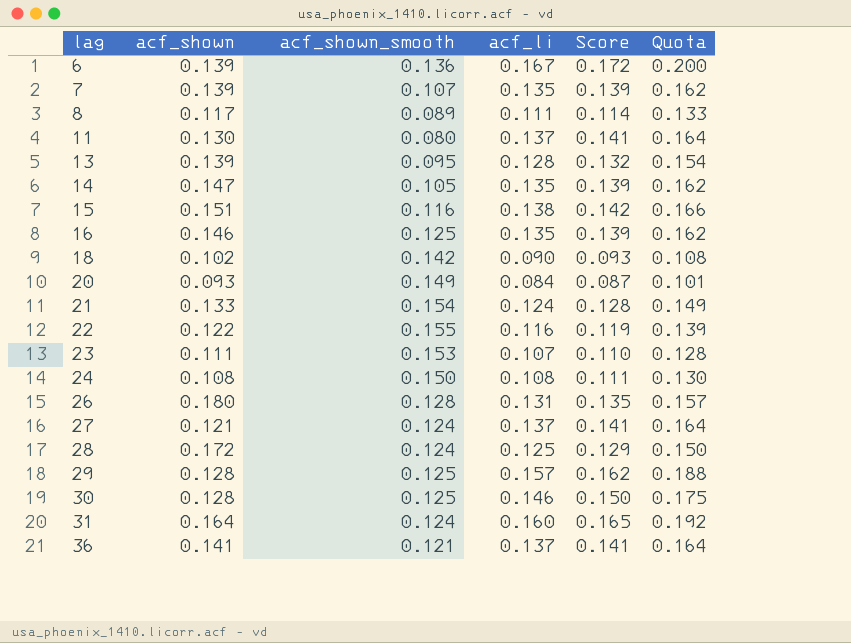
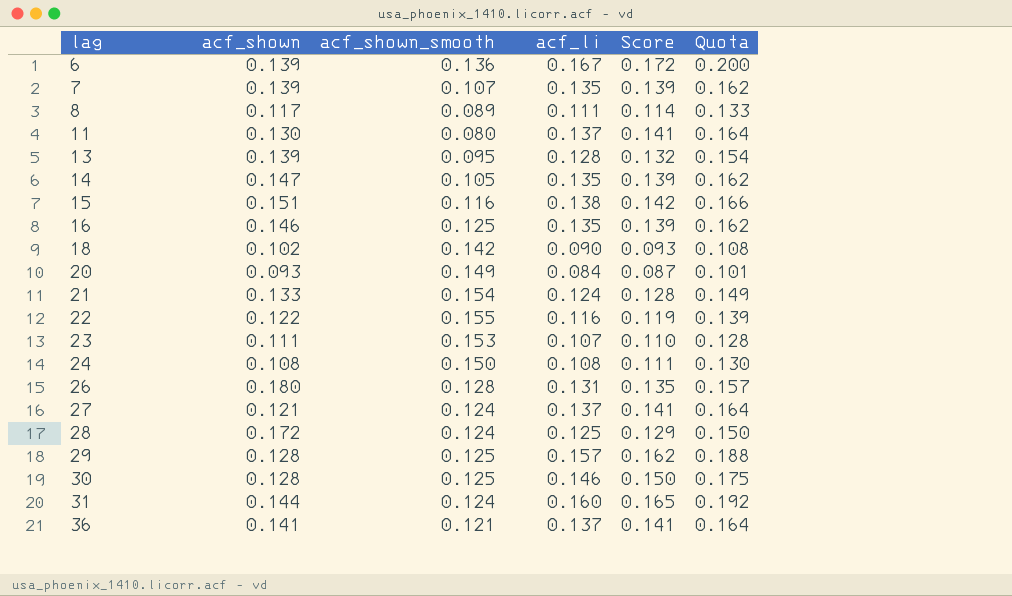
31 | acf_shown: 0.164 -> 0.144

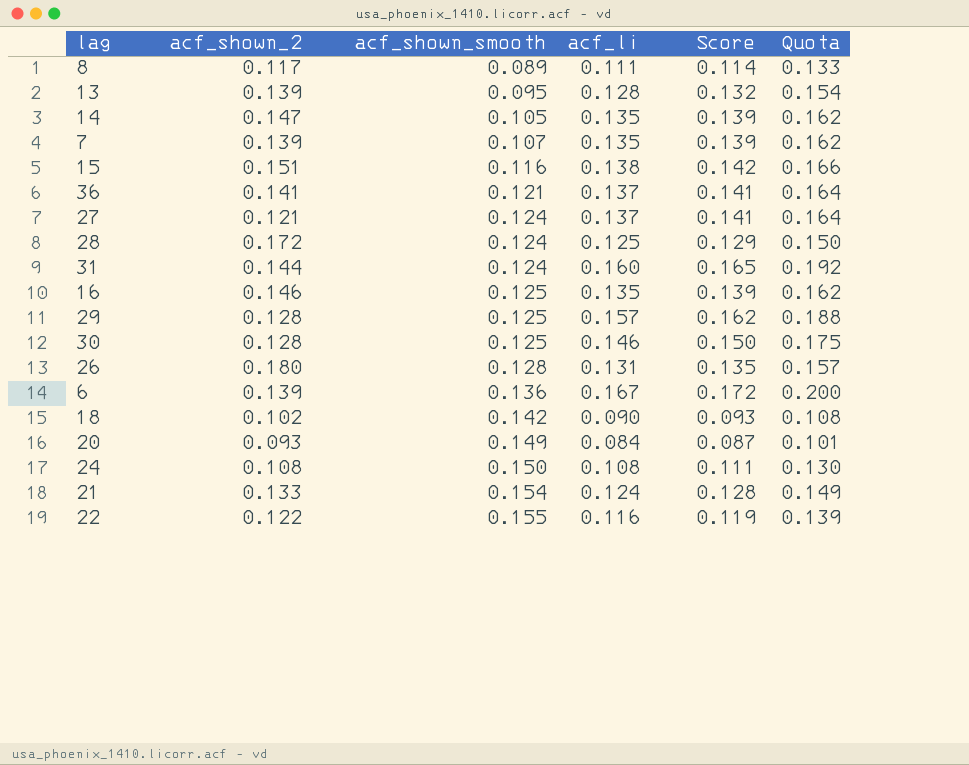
row order: lag ascending -> acf_shown_smooth ascending
column name: acf_shown -> acf_shown_2
row 11: 0.130 | 0.080 | 0.137 | 0.141 | 0.164 -> none
row 23: 0.111 | 0.153 | 0.107 | 0.110 | 0.128 -> none

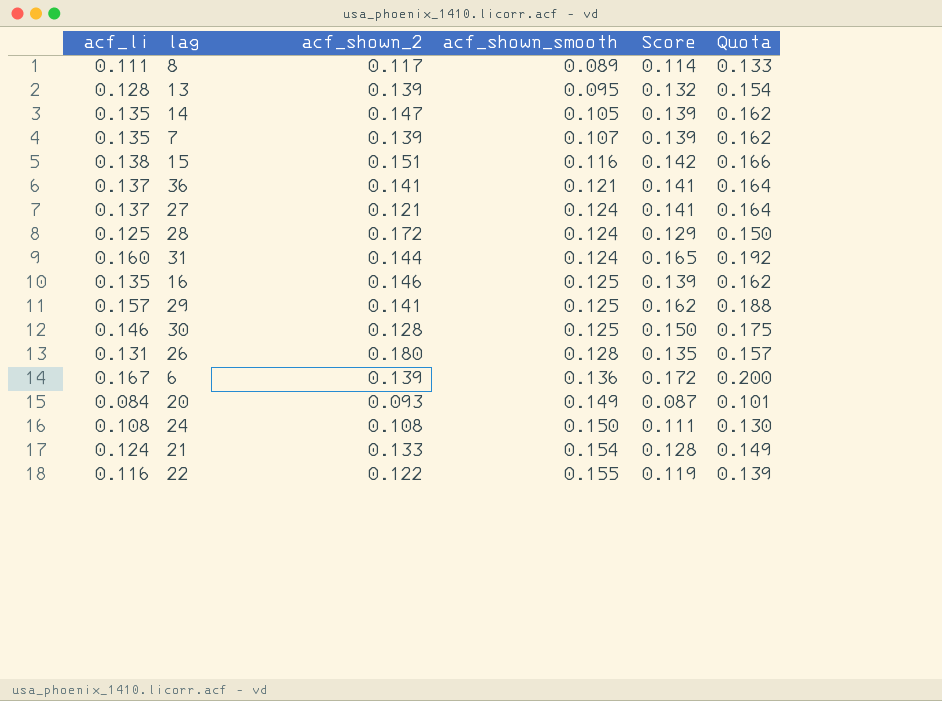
column acf_li | position: 4 -> 1
row 18: 0.102 | 0.142 | 0.090 | 0.093 | 0.108 -> none
29 | acf_shown_2: 0.128 -> 0.141

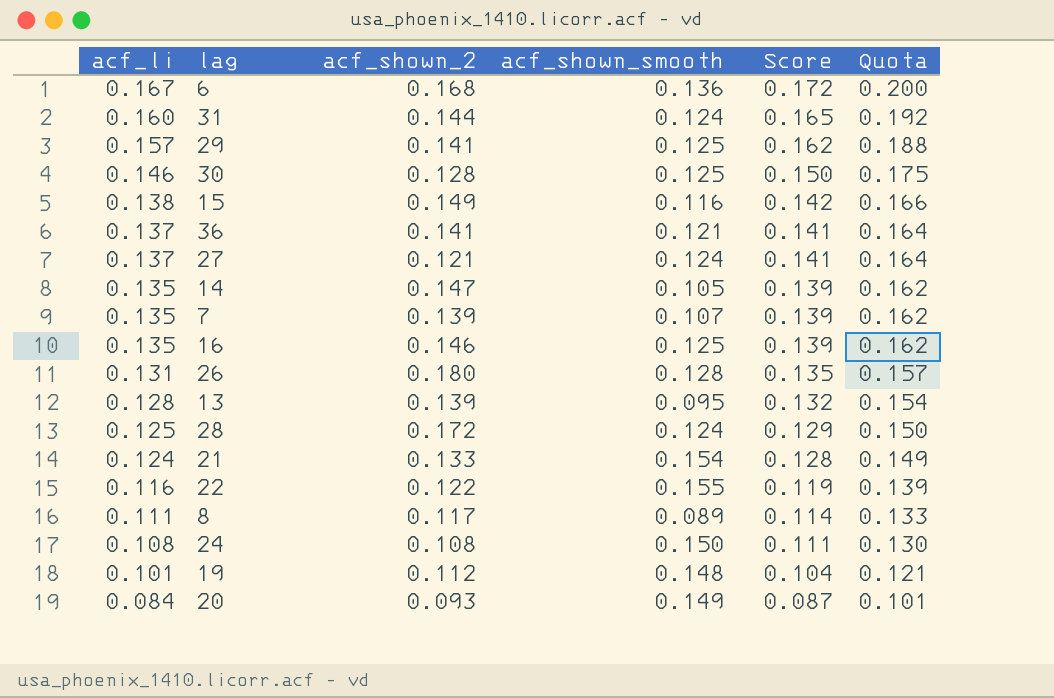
row order: acf_shown_smooth ascending -> acf_li descending
6 | acf_shown_2: 0.139 -> 0.168
15 | acf_shown_2: 0.151 -> 0.149
row 19: none -> 0.101 | 0.112 | 0.148 | 0.104 | 0.121

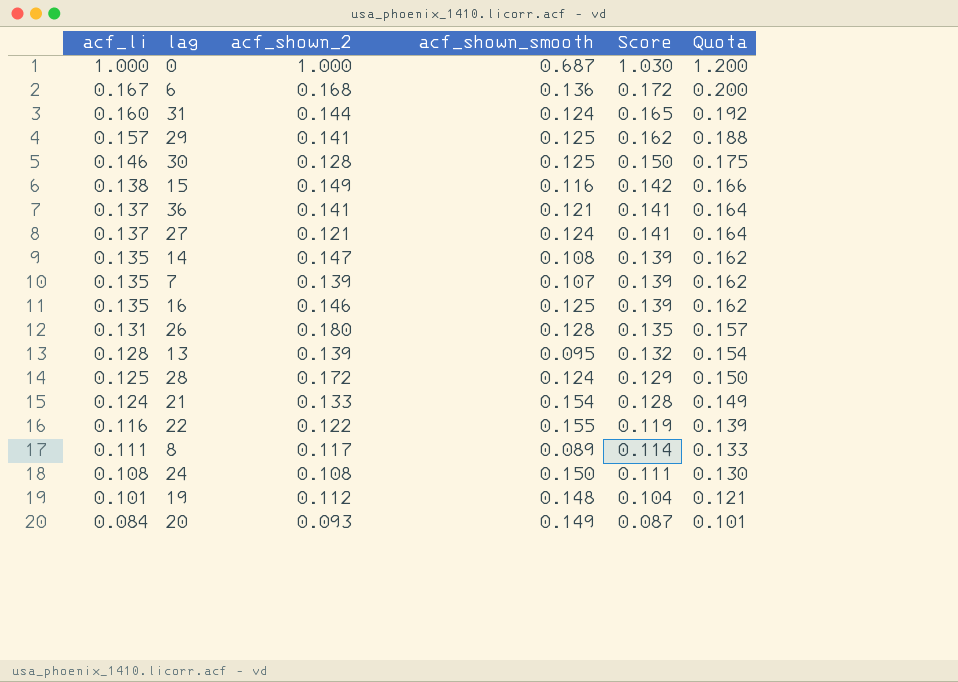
row 0: none -> 1.000 | 1.000 | 0.687 | 1.030 | 1.200
14 | acf_shown_smooth: 0.105 -> 0.108

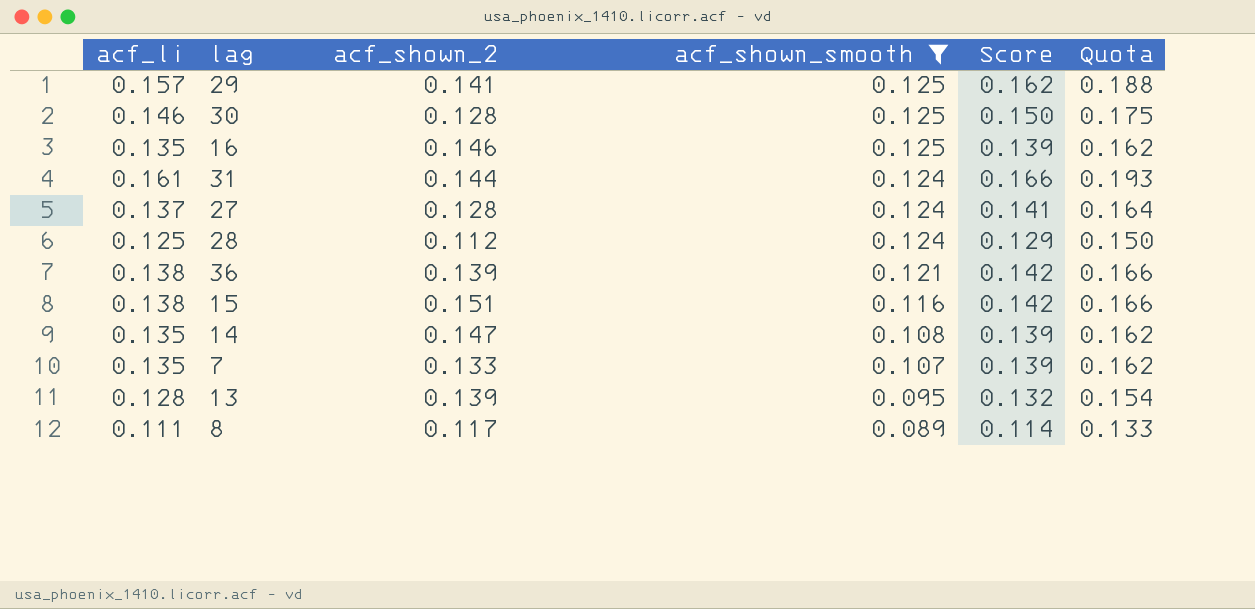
filter: none -> acf_shown_smooth <= 0.125
row order: acf_li descending -> acf_shown_smooth descending
31 | acf_li: 0.160 -> 0.161
31 | Score: 0.165 -> 0.166
31 | Quota: 0.192 -> 0.193
27 | acf_shown_2: 0.121 -> 0.128
28 | acf_shown_2: 0.172 -> 0.112
36 | acf_li: 0.137 -> 0.138
36 | acf_shown_2: 0.141 -> 0.139
36 | Score: 0.141 -> 0.142
36 | Quota: 0.164 -> 0.166
15 | acf_shown_2: 0.149 -> 0.151
7 | acf_shown_2: 0.139 -> 0.133

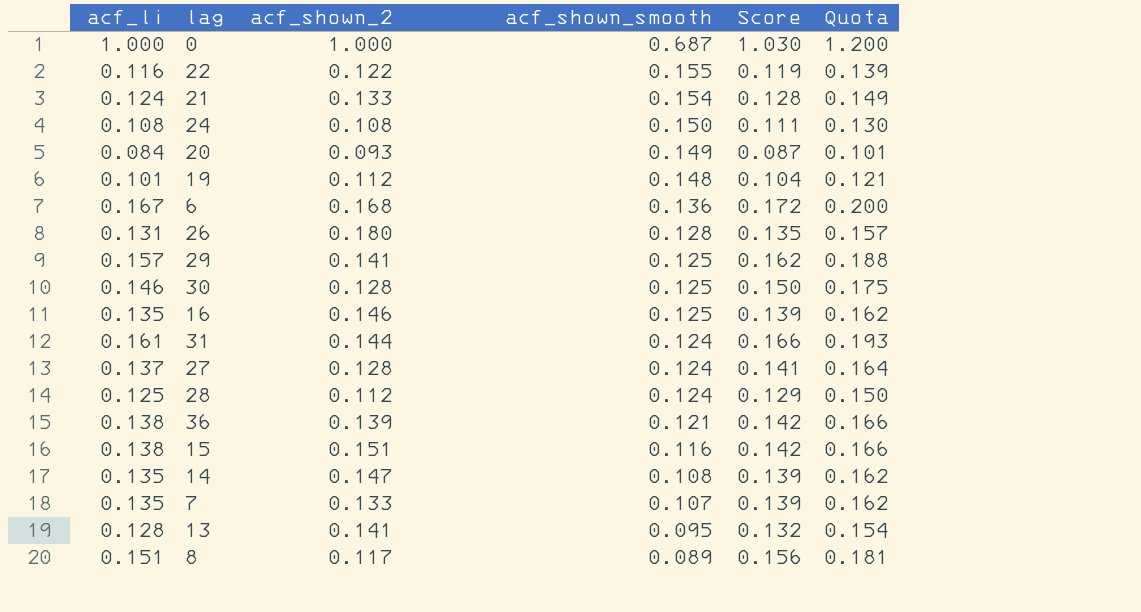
filter: acf_shown_smooth <= 0.125 -> none
13 | acf_shown_2: 0.139 -> 0.141
8 | acf_li: 0.111 -> 0.151
8 | Score: 0.114 -> 0.156
8 | Quota: 0.133 -> 0.181

